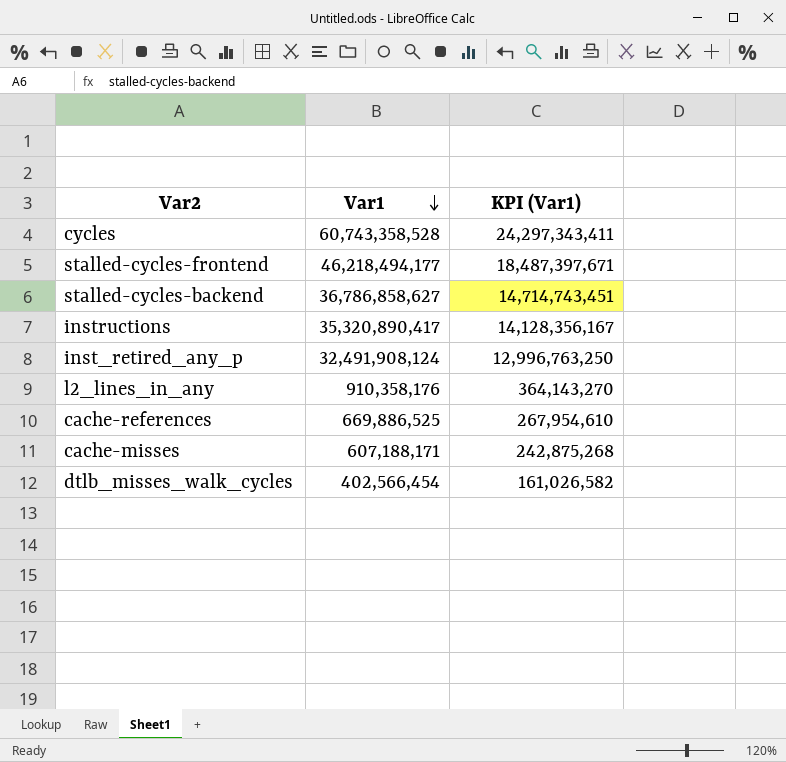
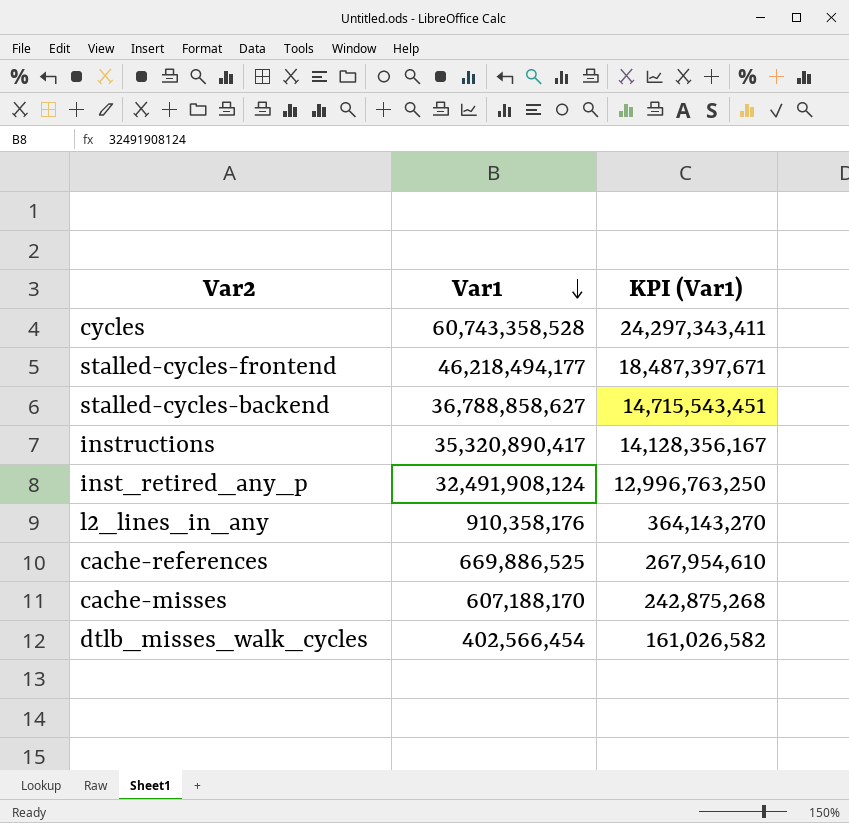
stalled-cycles-backend | Var1: 36,786,858,627 -> 36,788,858,627
stalled-cycles-backend | KPI (Var1): 14,714,743,451 -> 14,715,543,451
cache-misses | Var1: 607,188,171 -> 607,188,170

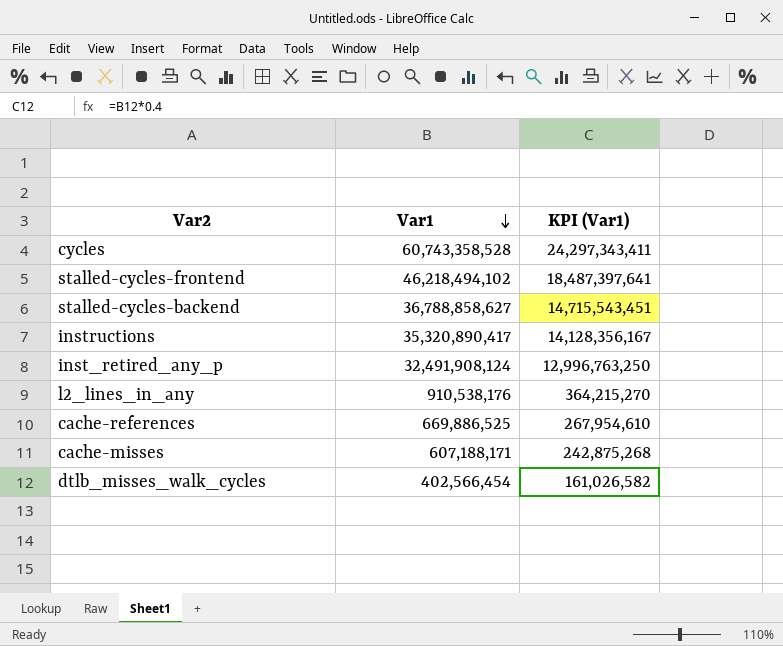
stalled-cycles-frontend | Var1: 46,218,494,177 -> 46,218,494,102
stalled-cycles-frontend | KPI (Var1): 18,487,397,671 -> 18,487,397,641
l2_lines_in_any | Var1: 910,358,176 -> 910,538,176
l2_lines_in_any | KPI (Var1): 364,143,270 -> 364,215,270
cache-misses | Var1: 607,188,170 -> 607,188,171

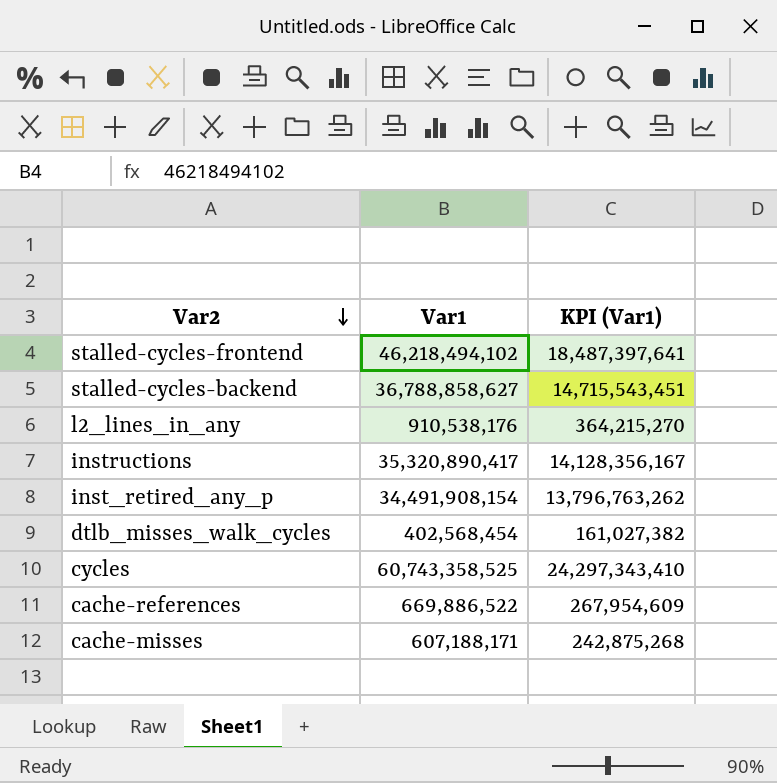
row order: Var1 descending -> Var2 descending
inst_retired_any_p | Var1: 32,491,908,124 -> 34,491,908,154
inst_retired_any_p | KPI (Var1): 12,996,763,250 -> 13,796,763,262
dtlb_misses_walk_cycles | Var1: 402,566,454 -> 402,568,454
dtlb_misses_walk_cycles | KPI (Var1): 161,026,582 -> 161,027,382
cycles | Var1: 60,743,358,528 -> 60,743,358,525
cycles | KPI (Var1): 24,297,343,411 -> 24,297,343,410
cache-references | Var1: 669,886,525 -> 669,886,522
cache-references | KPI (Var1): 267,954,610 -> 267,954,609

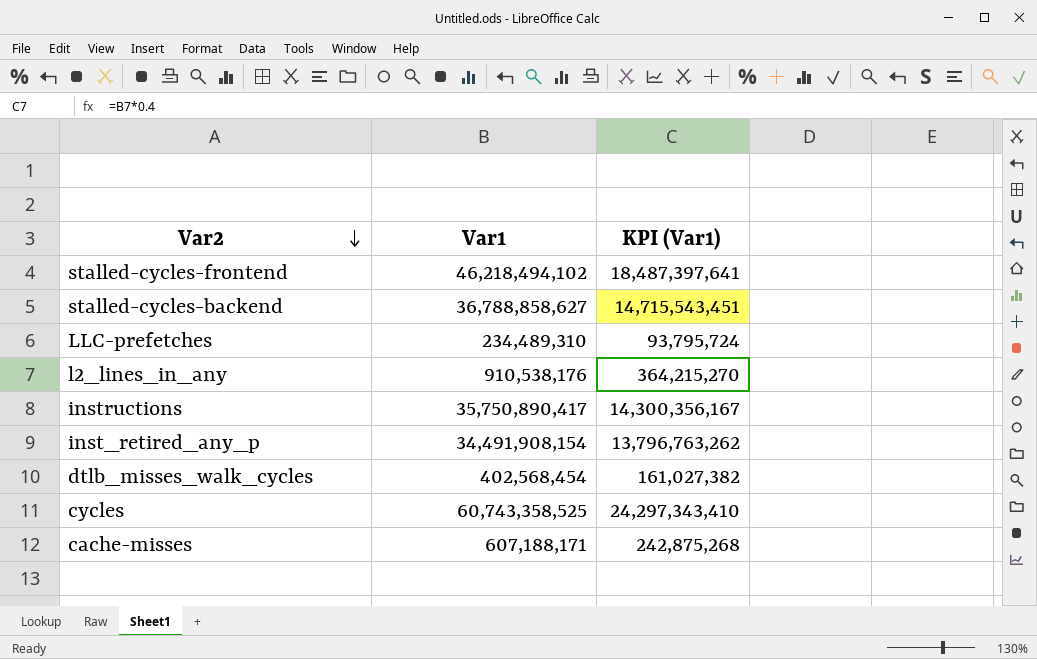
row cache-references: 669,886,522 | 267,954,609 -> none
row LLC-prefetches: none -> 234,489,310 | 93,795,724
instructions | Var1: 35,320,890,417 -> 35,750,890,417
instructions | KPI (Var1): 14,128,356,167 -> 14,300,356,167

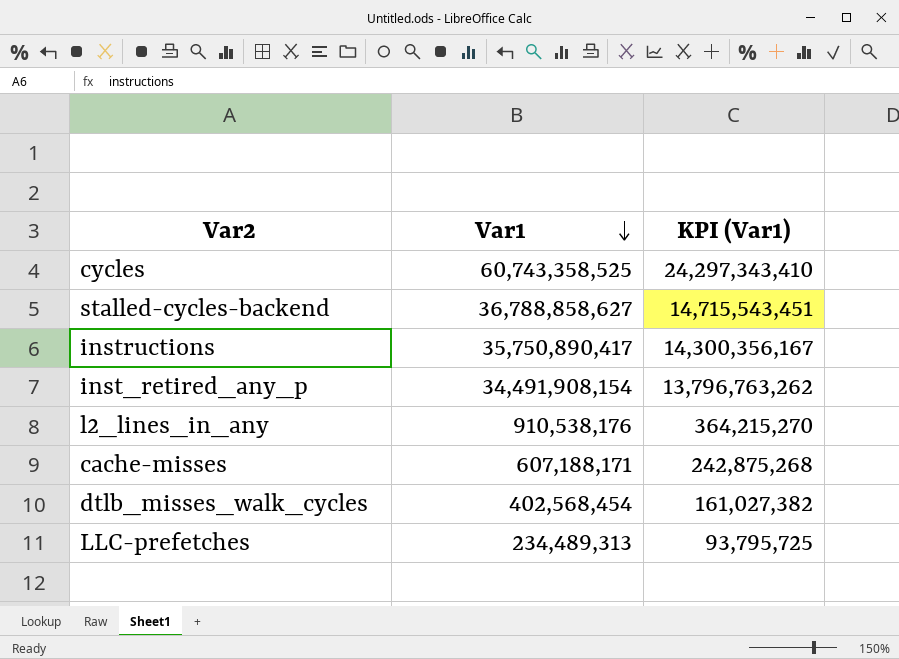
row order: Var2 descending -> Var1 descending
row stalled-cycles-frontend: 46,218,494,102 | 18,487,397,641 -> none
LLC-prefetches | Var1: 234,489,310 -> 234,489,313
LLC-prefetches | KPI (Var1): 93,795,724 -> 93,795,725

